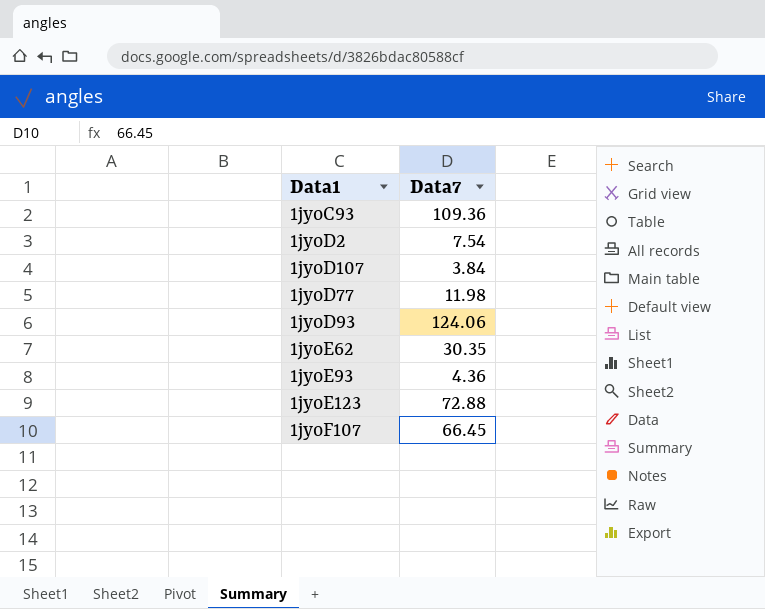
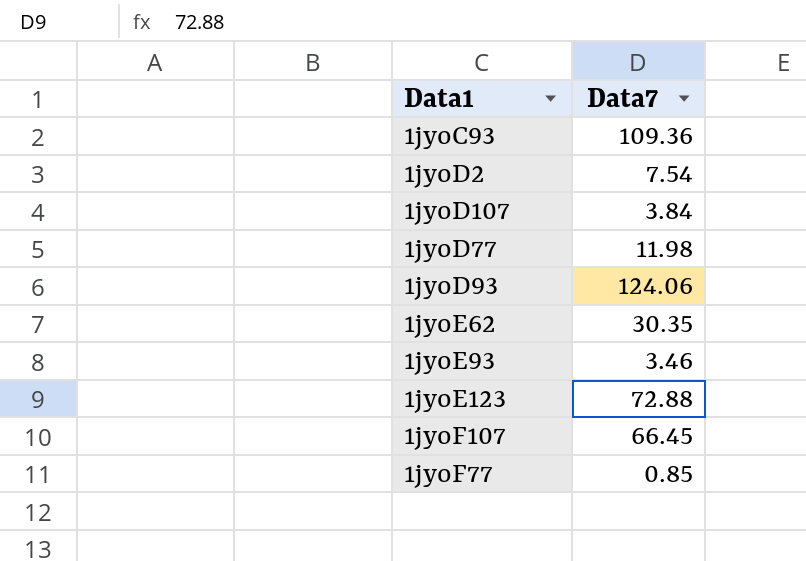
1jyoE93 | Data7: 4.36 -> 3.46
row 1jyoF77: none -> 0.85

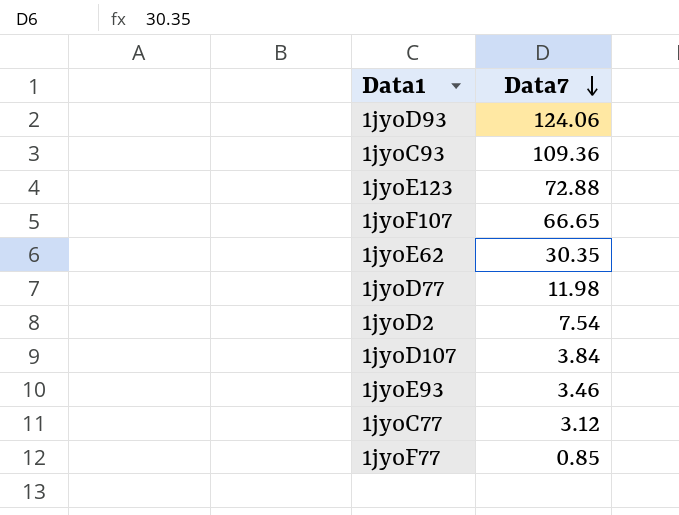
row order: none -> Data7 descending
1jyoF107 | Data7: 66.45 -> 66.65
row 1jyoC77: none -> 3.12

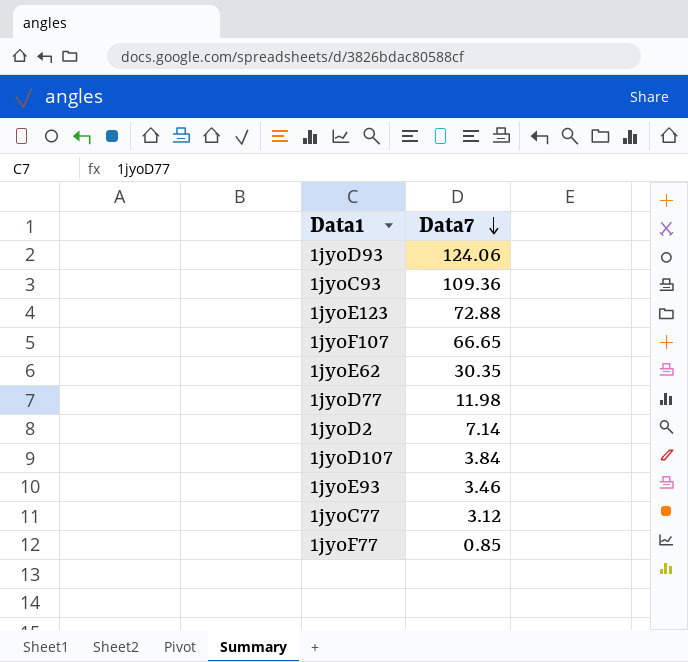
1jyoD2 | Data7: 7.54 -> 7.14

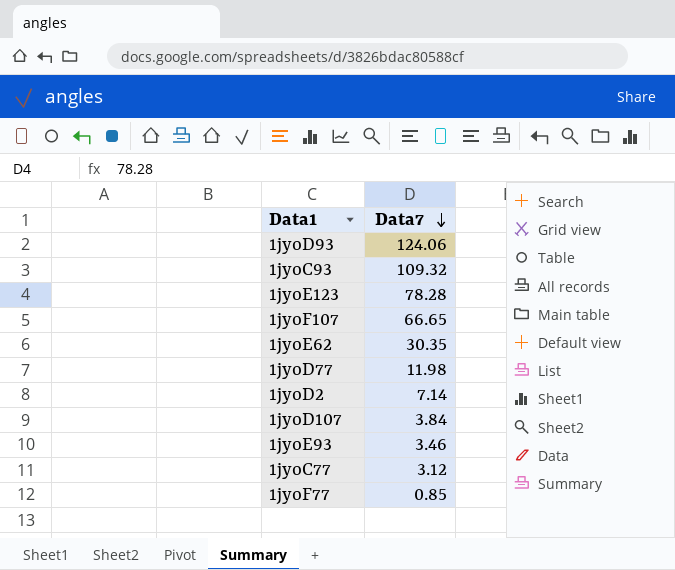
1jyoC93 | Data7: 109.36 -> 109.32
1jyoE123 | Data7: 72.88 -> 78.28

